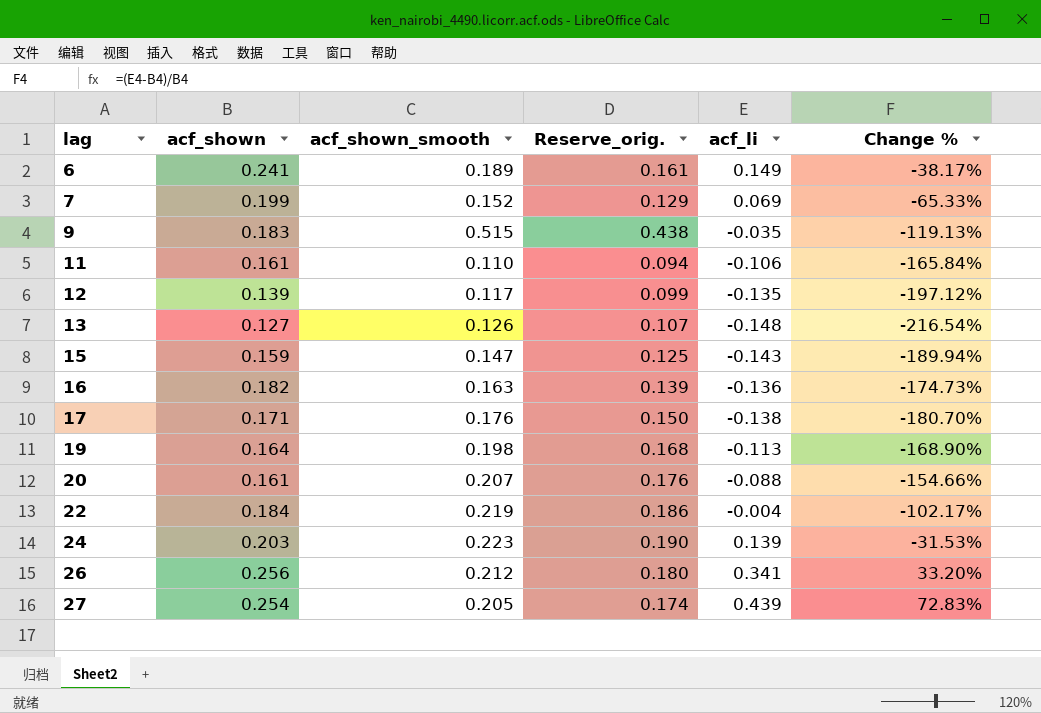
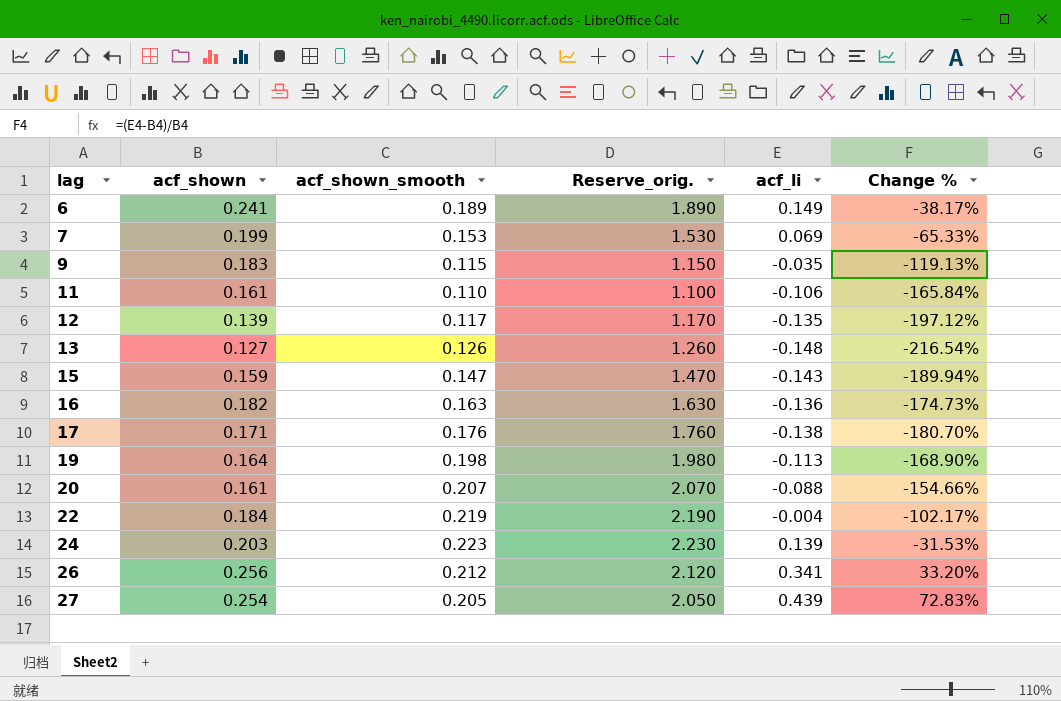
column Reserve_orig. | formula: [acf_shown_smooth] * 0.85 -> [acf_shown_smooth] * 10
7 | acf_shown_smooth: 0.152 -> 0.153
9 | acf_shown_smooth: 0.515 -> 0.115

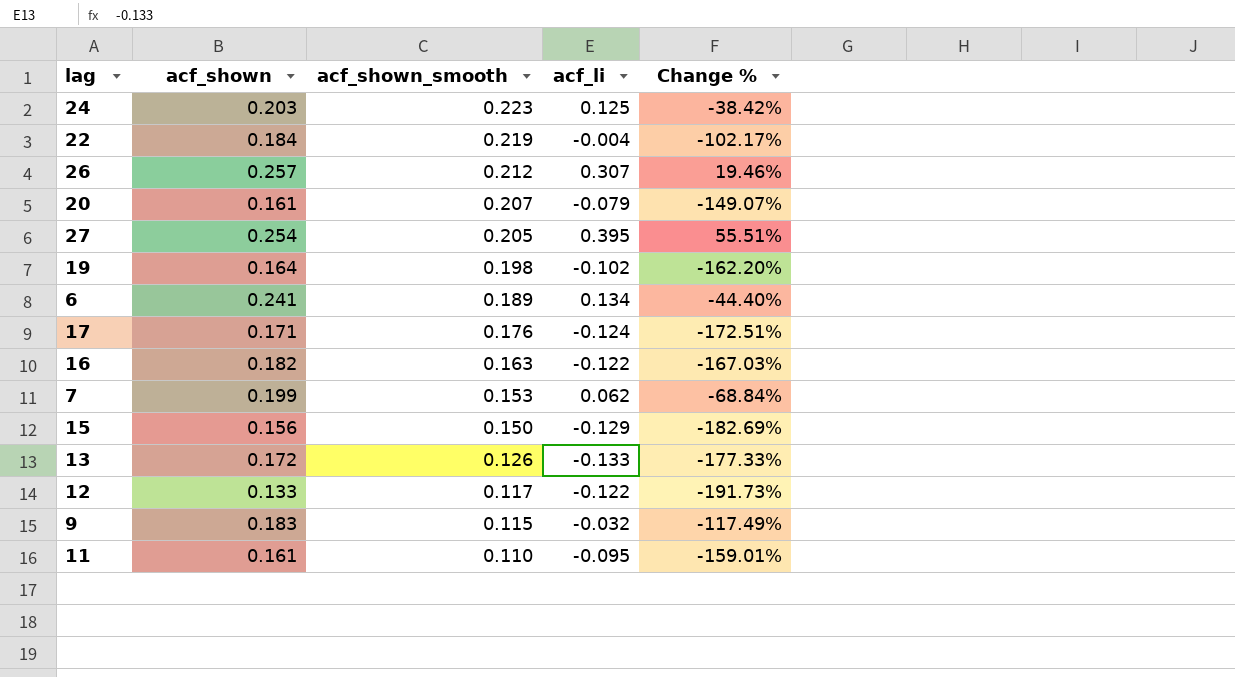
row order: lag ascending -> acf_shown_smooth descending
column Reserve_orig. | formula: [acf_shown_smooth] * 10 -> none
24 | acf_li: 0.139 -> 0.125
24 | Change %: -31.53% -> -38.42%
26 | acf_shown: 0.256 -> 0.257
26 | acf_li: 0.341 -> 0.307
26 | Change %: 33.20% -> 19.46%
20 | acf_li: -0.088 -> -0.079
20 | Change %: -154.66% -> -149.07%
27 | acf_li: 0.439 -> 0.395
27 | Change %: 72.83% -> 55.51%
19 | acf_li: -0.113 -> -0.102
19 | Change %: -168.90% -> -162.20%
6 | acf_li: 0.149 -> 0.134
6 | Change %: -38.17% -> -44.40%
17 | acf_li: -0.138 -> -0.124
17 | Change %: -180.70% -> -172.51%
16 | acf_li: -0.136 -> -0.122
16 | Change %: -174.73% -> -167.03%
7 | acf_li: 0.069 -> 0.062
7 | Change %: -65.33% -> -68.84%
15 | acf_shown: 0.159 -> 0.156
15 | acf_shown_smooth: 0.147 -> 0.150
15 | acf_li: -0.143 -> -0.129
15 | Change %: -189.94% -> -182.69%
13 | acf_shown: 0.127 -> 0.172
13 | acf_li: -0.148 -> -0.133
13 | Change %: -216.54% -> -177.33%
12 | acf_shown: 0.139 -> 0.133
12 | acf_li: -0.135 -> -0.122
12 | Change %: -197.12% -> -191.73%
9 | acf_li: -0.035 -> -0.032
9 | Change %: -119.13% -> -117.49%
11 | acf_li: -0.106 -> -0.095
11 | Change %: -165.84% -> -159.01%

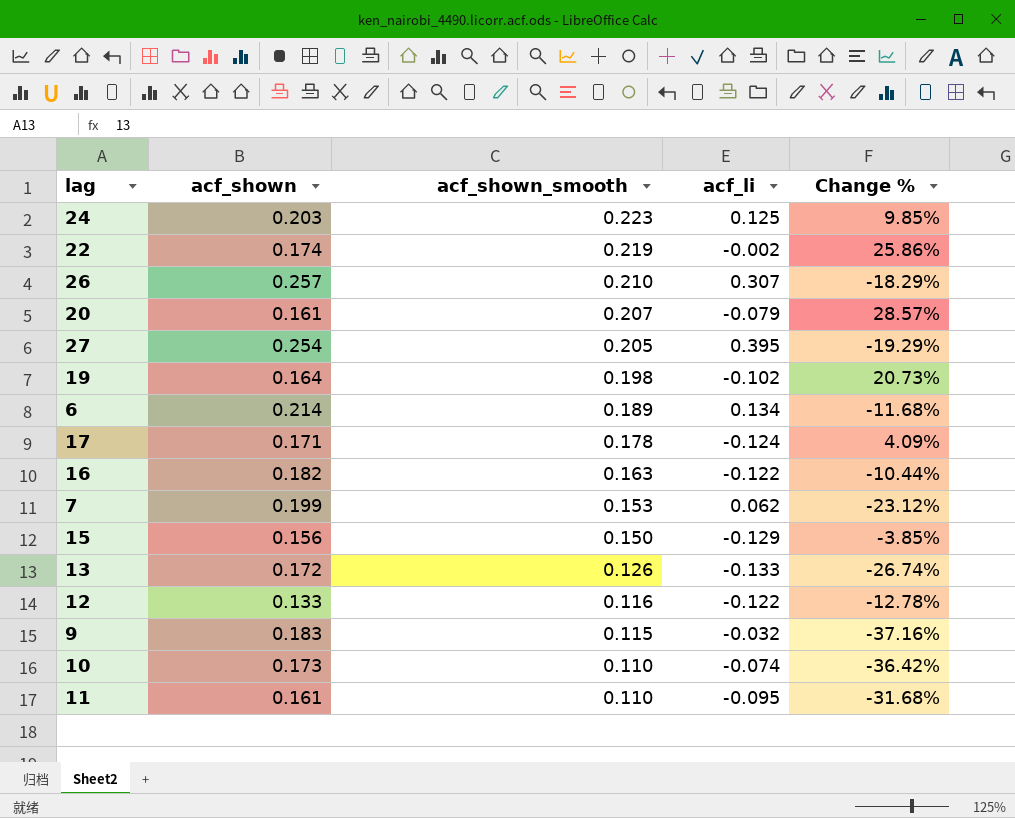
column Change % | formula: ([acf_li] - [acf_shown]) / [acf_shown] -> ([acf_shown_smooth] - [acf_shown]) / [acf_shown]
22 | acf_shown: 0.184 -> 0.174
22 | acf_li: -0.004 -> -0.002
26 | acf_shown_smooth: 0.212 -> 0.210
6 | acf_shown: 0.241 -> 0.214
17 | acf_shown_smooth: 0.176 -> 0.178
12 | acf_shown_smooth: 0.117 -> 0.116
row 10: none -> 0.173 | 0.110 | -0.074 | -36.42%

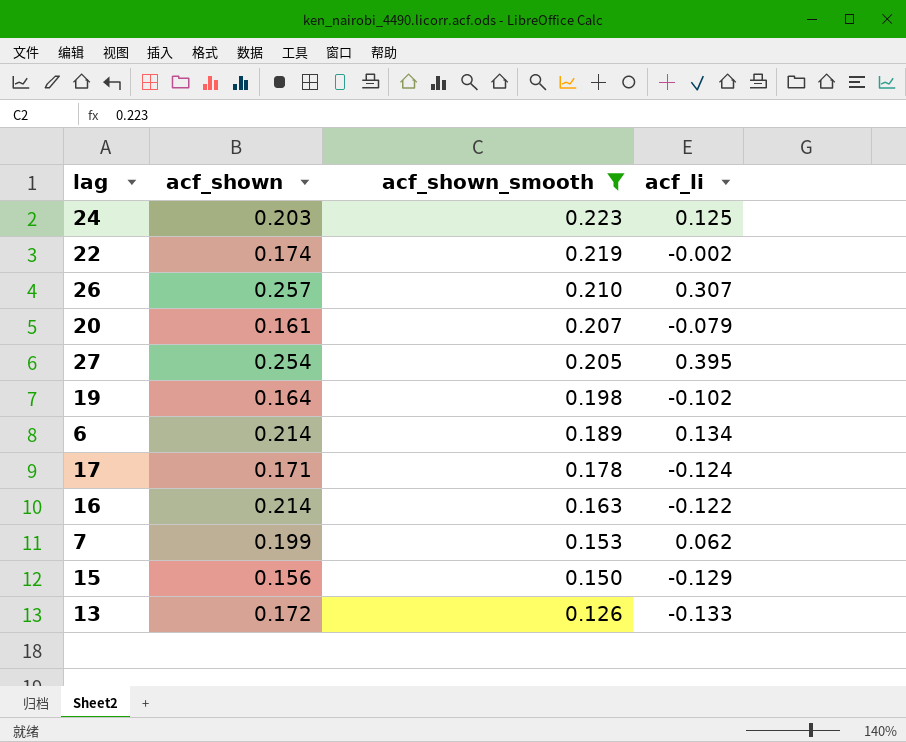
filter: none -> acf_shown_smooth >= 0.126
column Change % | formula: ([acf_shown_smooth] - [acf_shown]) / [acf_shown] -> none
16 | acf_shown: 0.182 -> 0.214

